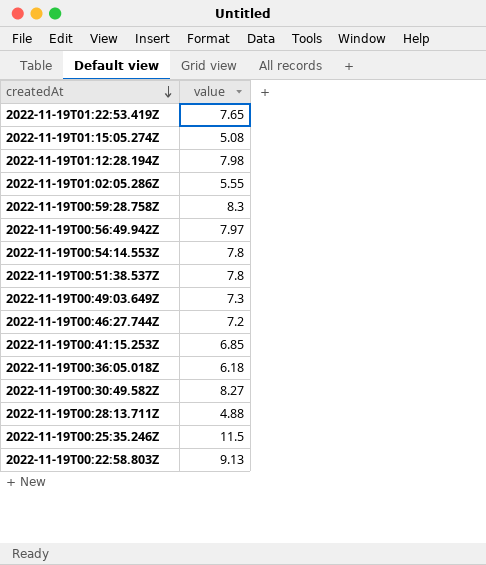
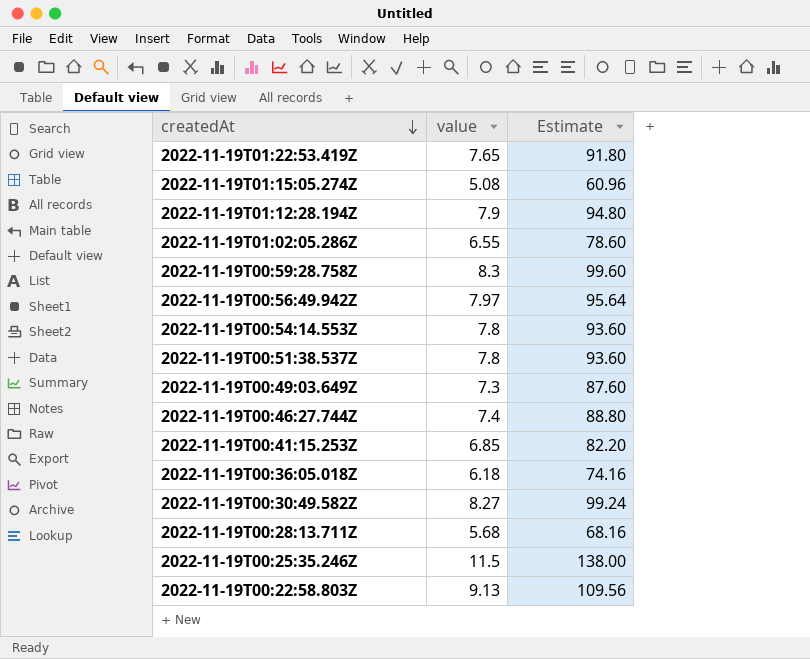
column Estimate | formula: none -> [value] * 12
2022-11-19T01:12:28.194Z | value: 7.98 -> 7.9
2022-11-19T01:02:05.286Z | value: 5.55 -> 6.55
2022-11-19T00:46:27.744Z | value: 7.2 -> 7.4
2022-11-19T00:28:13.711Z | value: 4.88 -> 5.68

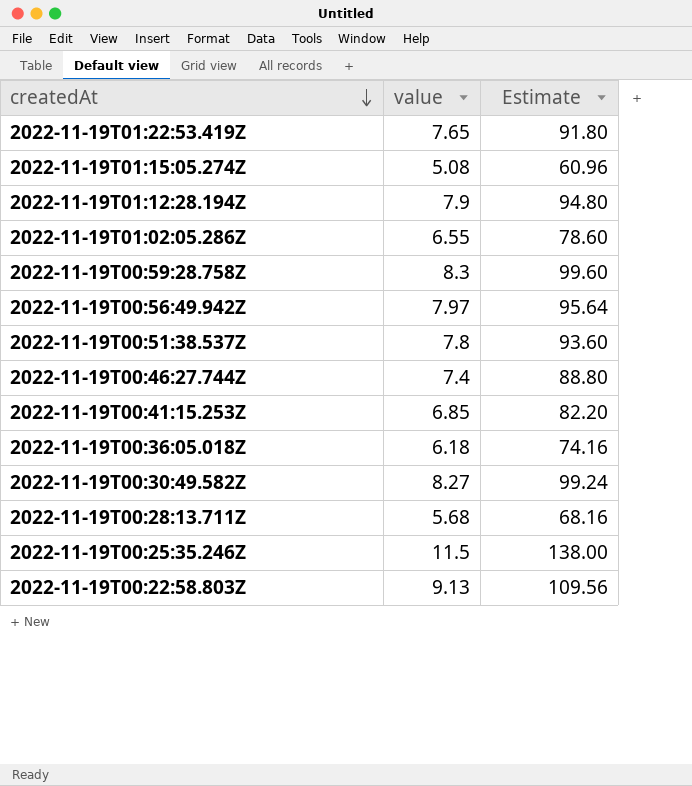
row 2022-11-19T00:54:14.553Z: 7.8 | 93.60 -> none
row 2022-11-19T00:49:03.649Z: 7.3 | 87.60 -> none

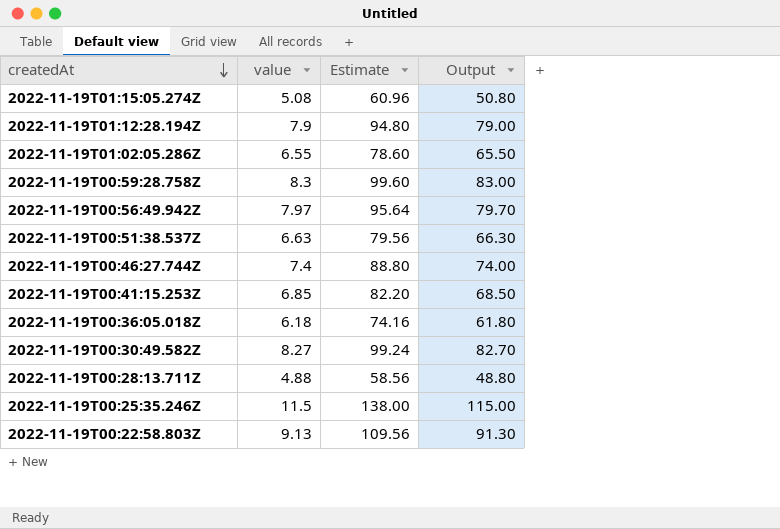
column Output | formula: none -> [value] * 10
row 2022-11-19T01:22:53.419Z: 7.65 | 91.80 -> none
2022-11-19T00:51:38.537Z | value: 7.8 -> 6.63
2022-11-19T00:51:38.537Z | Estimate: 93.60 -> 79.56
2022-11-19T00:28:13.711Z | value: 5.68 -> 4.88
2022-11-19T00:28:13.711Z | Estimate: 68.16 -> 58.56

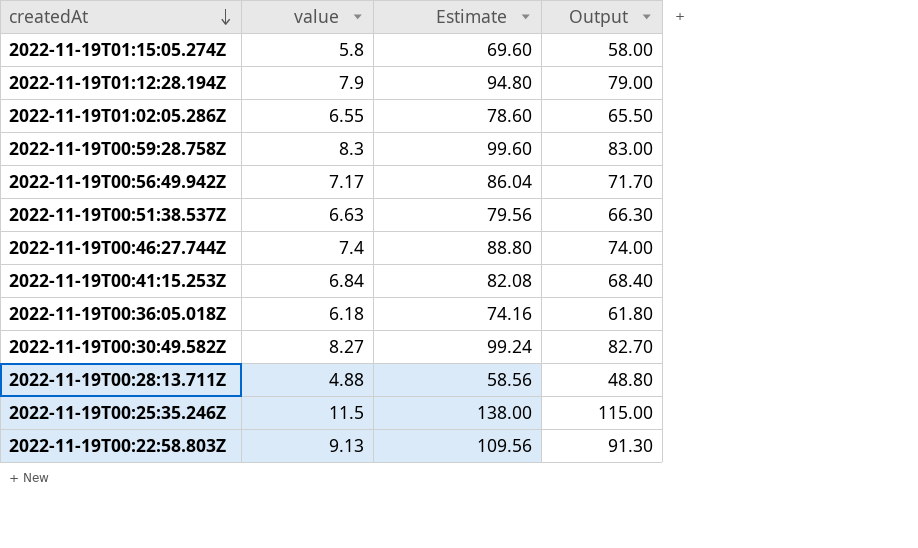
2022-11-19T01:15:05.274Z | value: 5.08 -> 5.8
2022-11-19T01:15:05.274Z | Estimate: 60.96 -> 69.60
2022-11-19T01:15:05.274Z | Output: 50.80 -> 58.00
2022-11-19T00:56:49.942Z | value: 7.97 -> 7.17
2022-11-19T00:56:49.942Z | Estimate: 95.64 -> 86.04
2022-11-19T00:56:49.942Z | Output: 79.70 -> 71.70
2022-11-19T00:41:15.253Z | value: 6.85 -> 6.84
2022-11-19T00:41:15.253Z | Estimate: 82.20 -> 82.08
2022-11-19T00:41:15.253Z | Output: 68.50 -> 68.40

